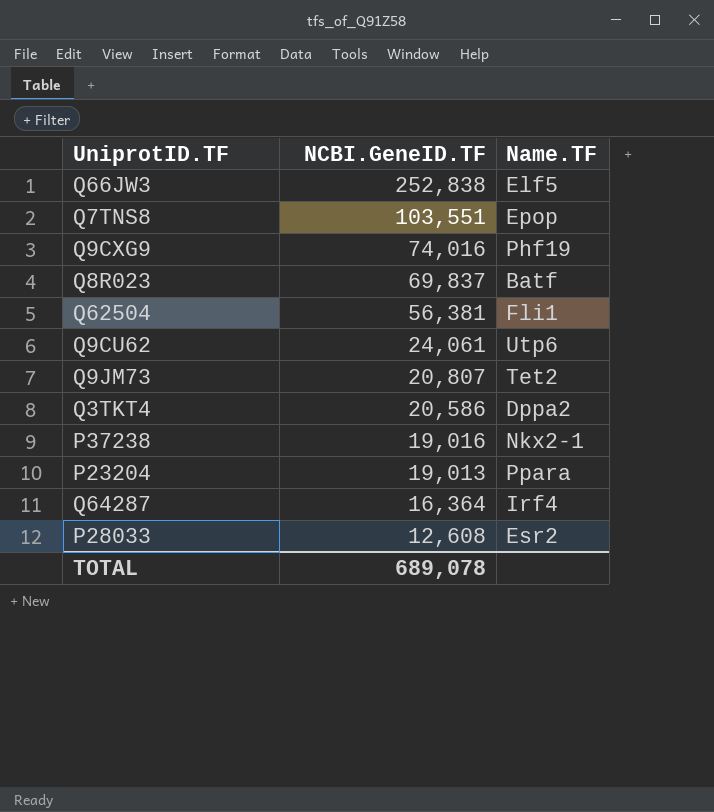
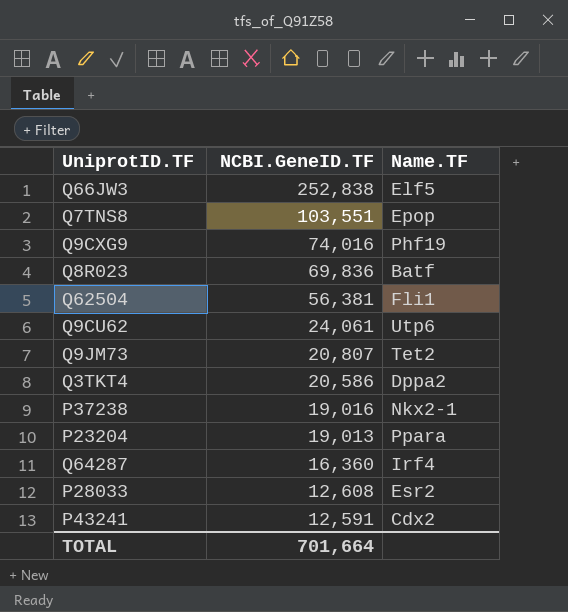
Q8R023 | NCBI.GeneID.TF: 69,837 -> 69,836
Q64287 | NCBI.GeneID.TF: 16,364 -> 16,360
row P43241: none -> 12,591 | Cdx2
TOTAL | NCBI.GeneID.TF: 689,078 -> 701,664

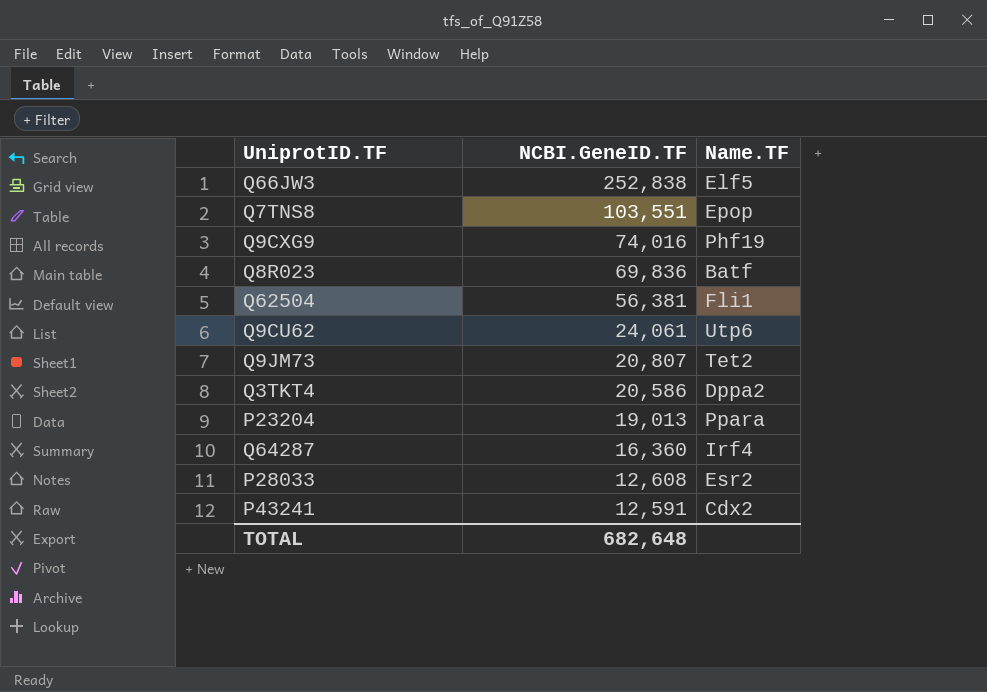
row P37238: 19,016 | Nkx2-1 -> none
TOTAL | NCBI.GeneID.TF: 701,664 -> 682,648

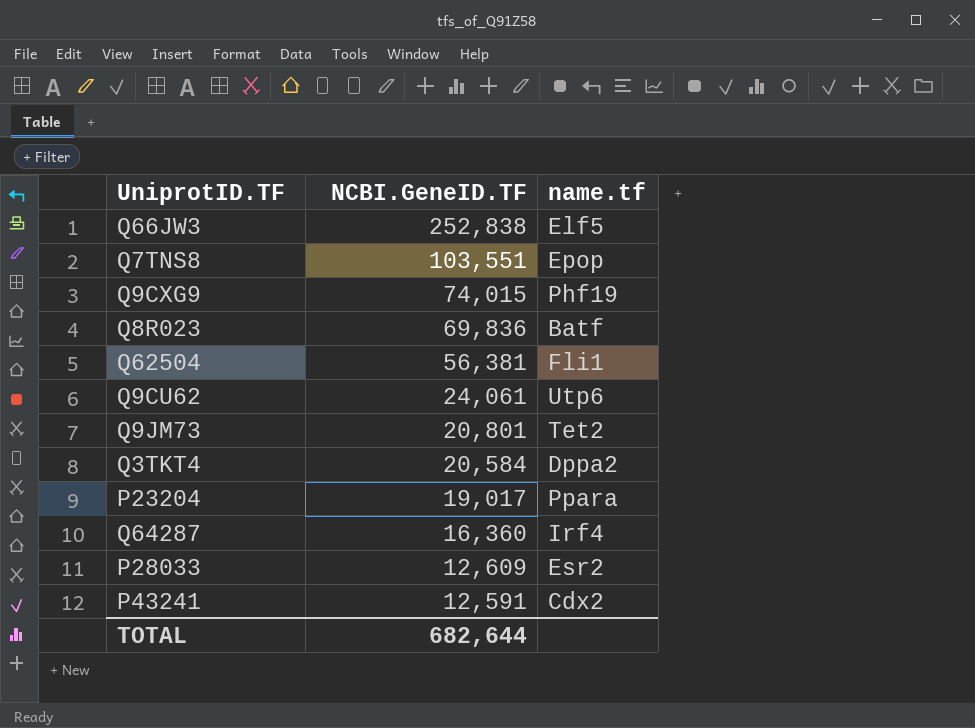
column name: Name.TF -> name.tf
Q9CXG9 | NCBI.GeneID.TF: 74,016 -> 74,015
Q9JM73 | NCBI.GeneID.TF: 20,807 -> 20,801
Q3TKT4 | NCBI.GeneID.TF: 20,586 -> 20,584
P23204 | NCBI.GeneID.TF: 19,013 -> 19,017
P28033 | NCBI.GeneID.TF: 12,608 -> 12,609
TOTAL | NCBI.GeneID.TF: 682,648 -> 682,644

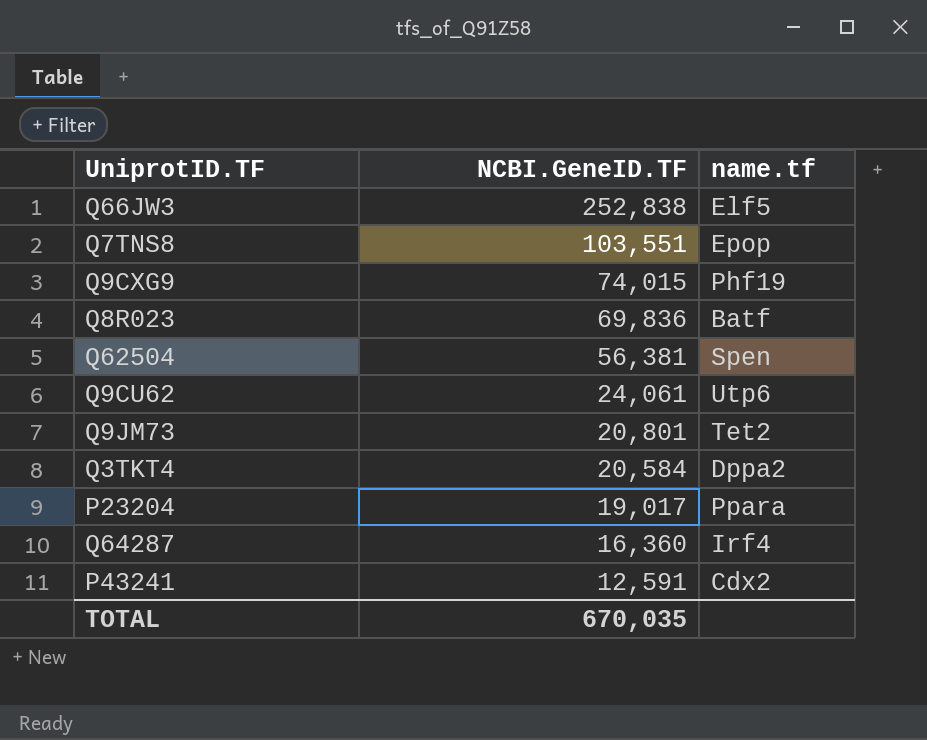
row P28033: 12,609 | Esr2 -> none
Q62504 | name.tf: Fli1 -> Spen
TOTAL | NCBI.GeneID.TF: 682,644 -> 670,035

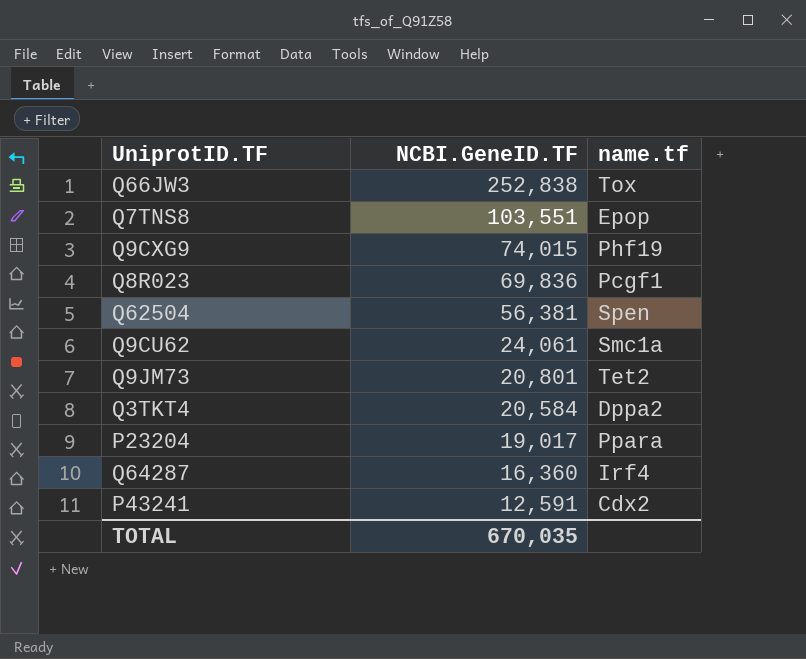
Q66JW3 | name.tf: Elf5 -> Tox
Q8R023 | name.tf: Batf -> Pcgf1
Q9CU62 | name.tf: Utp6 -> Smc1a

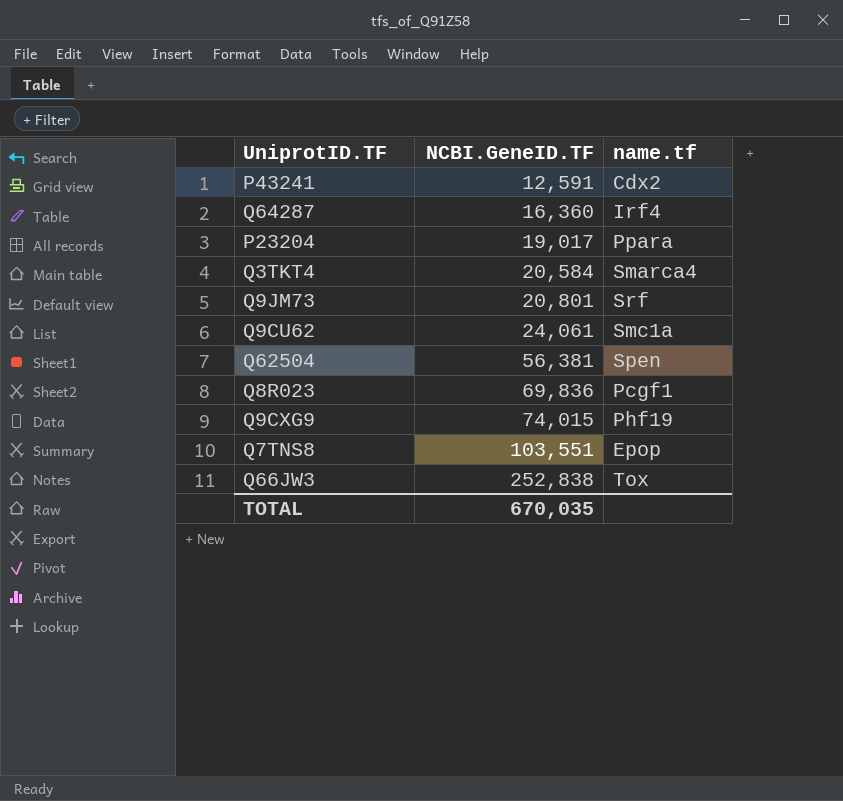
row order: NCBI.GeneID.TF descending -> NCBI.GeneID.TF ascending
Q3TKT4 | name.tf: Dppa2 -> Smarca4
Q9JM73 | name.tf: Tet2 -> Srf

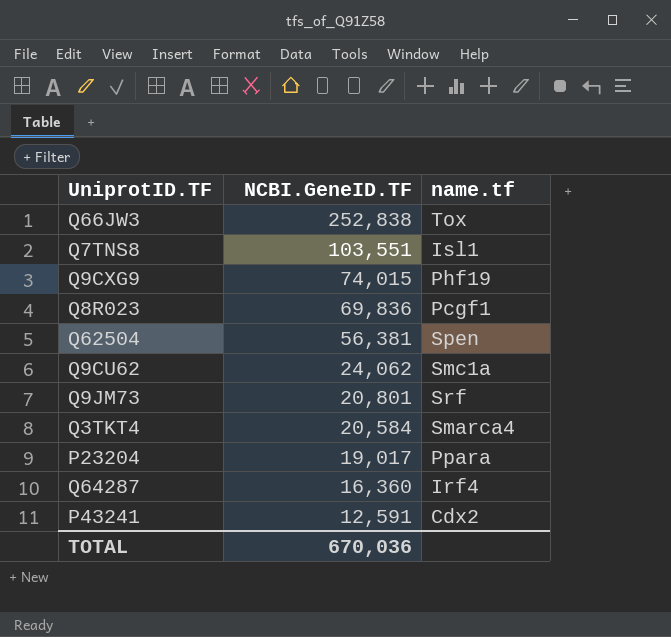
row order: NCBI.GeneID.TF ascending -> NCBI.GeneID.TF descending
Q7TNS8 | name.tf: Epop -> Isl1
Q9CU62 | NCBI.GeneID.TF: 24,061 -> 24,062
TOTAL | NCBI.GeneID.TF: 670,035 -> 670,036

